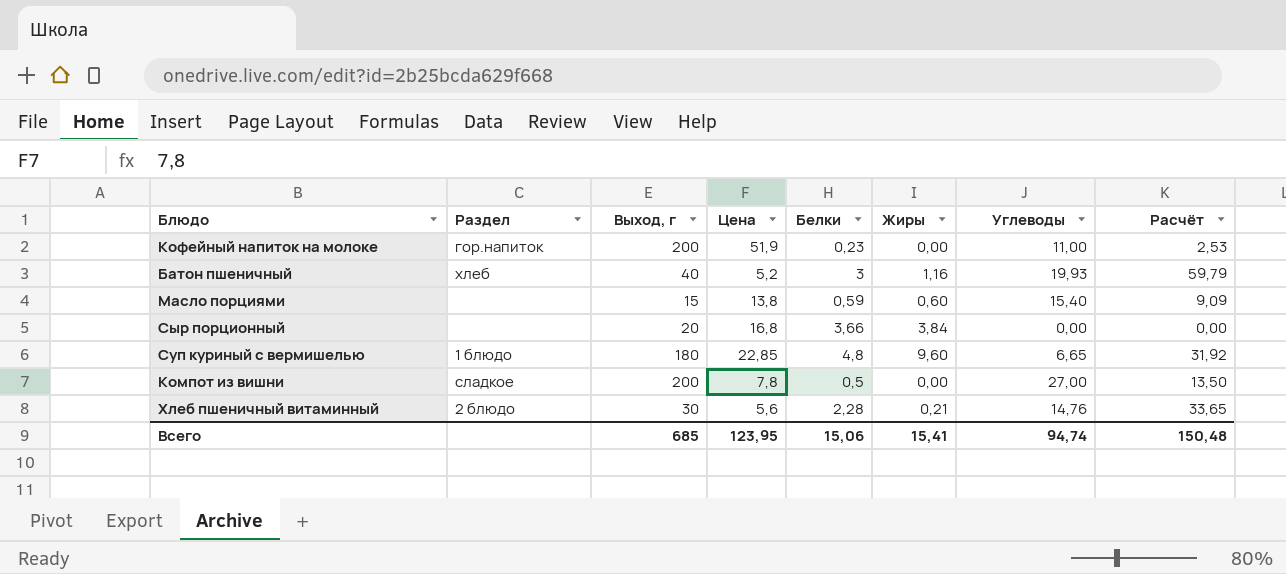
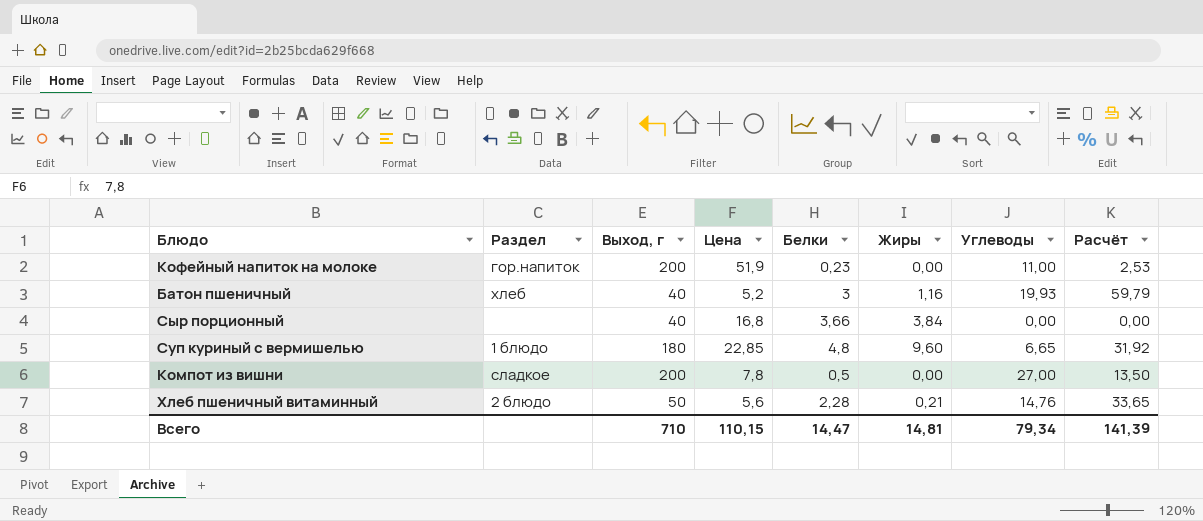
row Масло порциями: none | 15 | 13,8 | 0,59 | 0,60 | 15,40 | 9,09 -> none
Сыр порционный | Выход, г: 20 -> 40
Хлеб пшеничный витаминный | Выход, г: 30 -> 50
Всего | Выход, г: 685 -> 710
Всего | Цена: 123,95 -> 110,15
Всего | Белки: 15,06 -> 14,47
Всего | Жиры: 15,41 -> 14,81
Всего | Углеводы: 94,74 -> 79,34
Всего | Расчёт: 150,48 -> 141,39

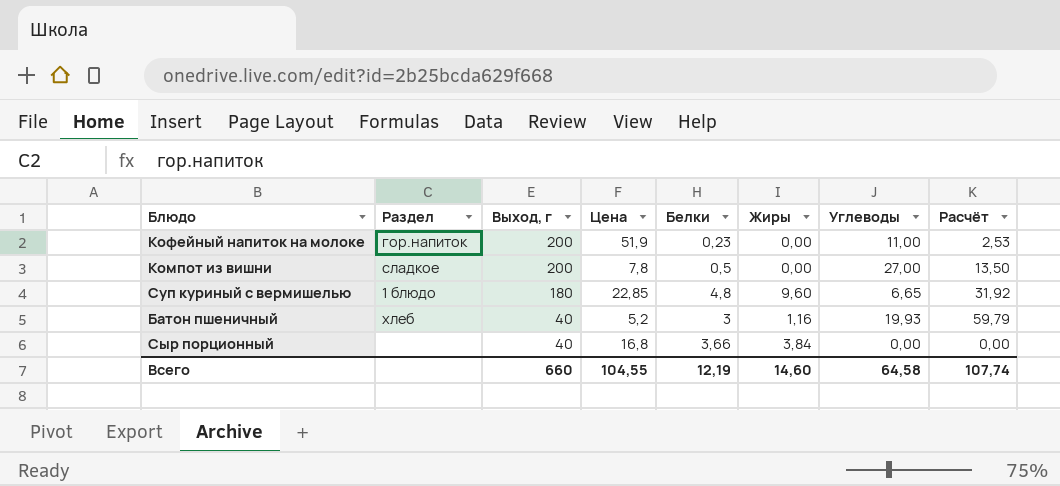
row order: none -> Выход, г descending
row Хлеб пшеничный витаминный: 2 блюдо | 50 | 5,6 | 2,28 | 0,21 | 14,76 | 33,65 -> none
Всего | Выход, г: 710 -> 660
Всего | Цена: 110,15 -> 104,55
Всего | Белки: 14,47 -> 12,19
Всего | Жиры: 14,81 -> 14,60
Всего | Углеводы: 79,34 -> 64,58
Всего | Расчёт: 141,39 -> 107,74

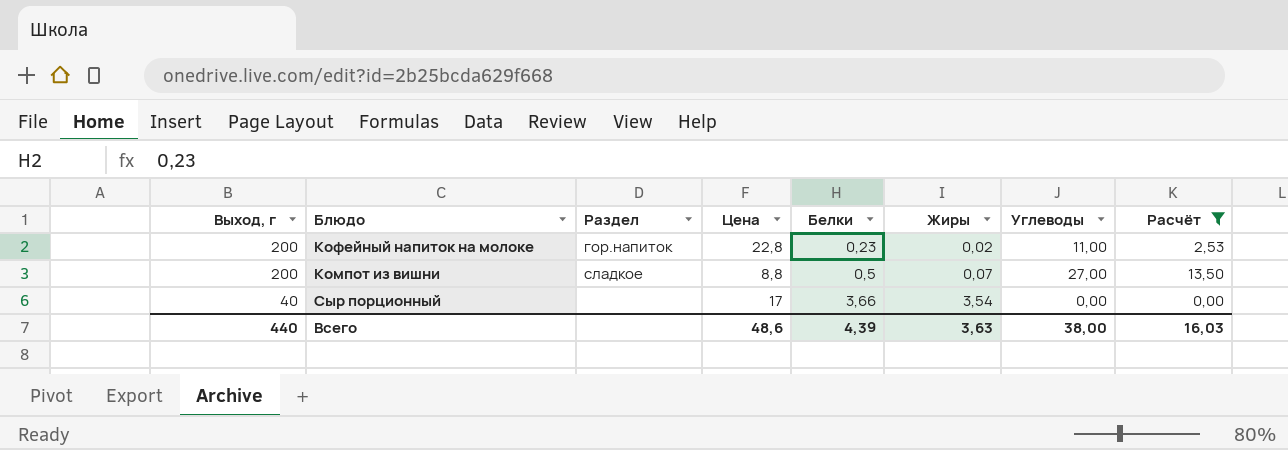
filter: none -> Расчёт <= 13,50
column Выход, г | position: 3 -> 1
Кофейный напиток на молоке | Цена: 51,9 -> 22,8
Кофейный напиток на молоке | Жиры: 0,00 -> 0,02
Компот из вишни | Цена: 7,8 -> 8,8
Компот из вишни | Жиры: 0,00 -> 0,07
Сыр порционный | Цена: 16,8 -> 17
Сыр порционный | Жиры: 3,84 -> 3,54
Всего | Выход, г: 660 -> 440
Всего | Цена: 104,55 -> 48,6
Всего | Белки: 12,19 -> 4,39
Всего | Жиры: 14,60 -> 3,63
Всего | Углеводы: 64,58 -> 38,00
Всего | Расчёт: 107,74 -> 16,03

